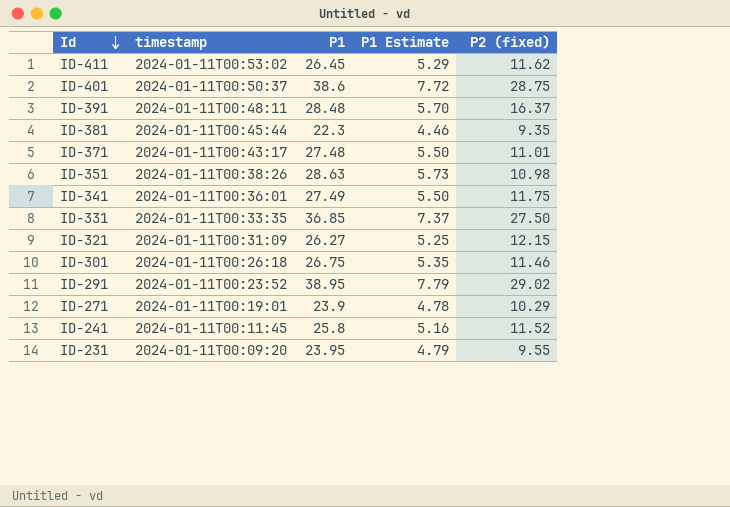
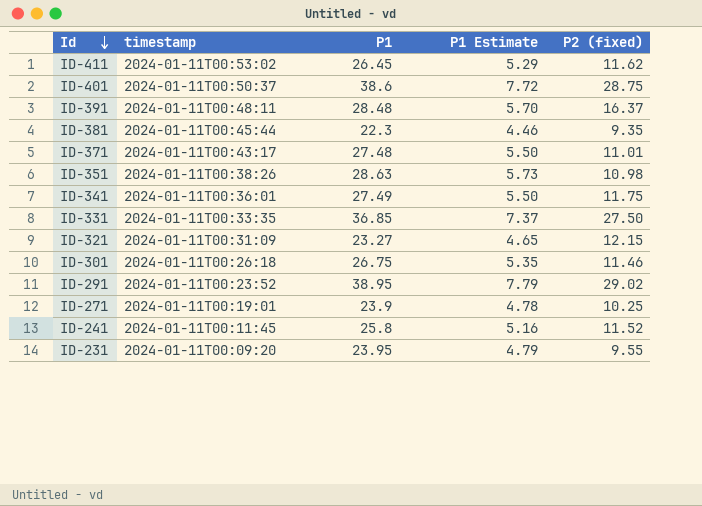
ID-321 | P1: 26.27 -> 23.27
ID-321 | P1 Estimate: 5.25 -> 4.65
ID-271 | P2 (fixed): 10.29 -> 10.25

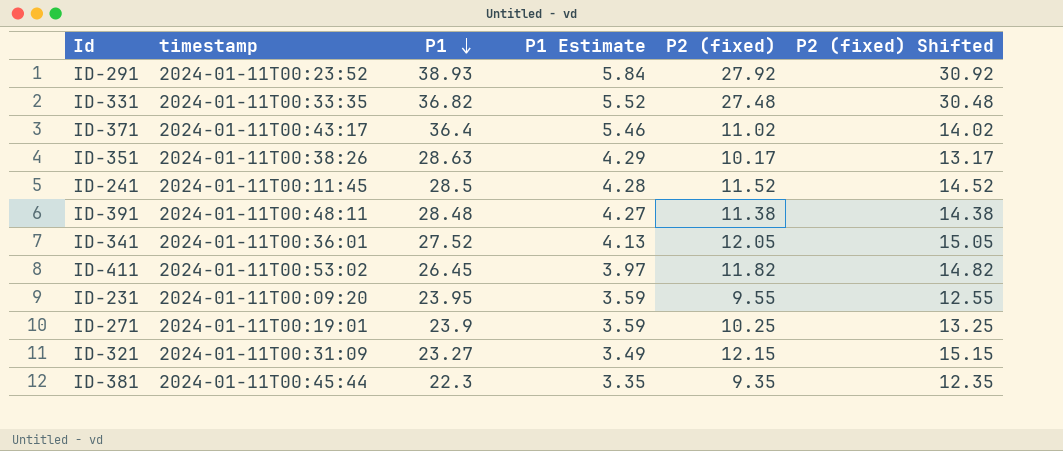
row order: Id descending -> P1 descending
column P1 Estimate | formula: [P1] * 0.2 -> [P1] * 0.15
column P2 (fixed) Shifted | formula: none -> [P2 (fixed)] + 3
row ID-401: 2024-01-11T00:50:37 | 38.6 | 7.72 | 28.75 -> none
row ID-301: 2024-01-11T00:26:18 | 26.75 | 5.35 | 11.46 -> none
ID-291 | P1: 38.95 -> 38.93
ID-291 | P2 (fixed): 29.02 -> 27.92
ID-331 | P1: 36.85 -> 36.82
ID-331 | P2 (fixed): 27.50 -> 27.48
ID-371 | P1: 27.48 -> 36.4
ID-371 | P2 (fixed): 11.01 -> 11.02
ID-351 | P2 (fixed): 10.98 -> 10.17
ID-241 | P1: 25.8 -> 28.5
ID-391 | P2 (fixed): 16.37 -> 11.38
ID-341 | P1: 27.49 -> 27.52
ID-341 | P2 (fixed): 11.75 -> 12.05
ID-411 | P2 (fixed): 11.62 -> 11.82

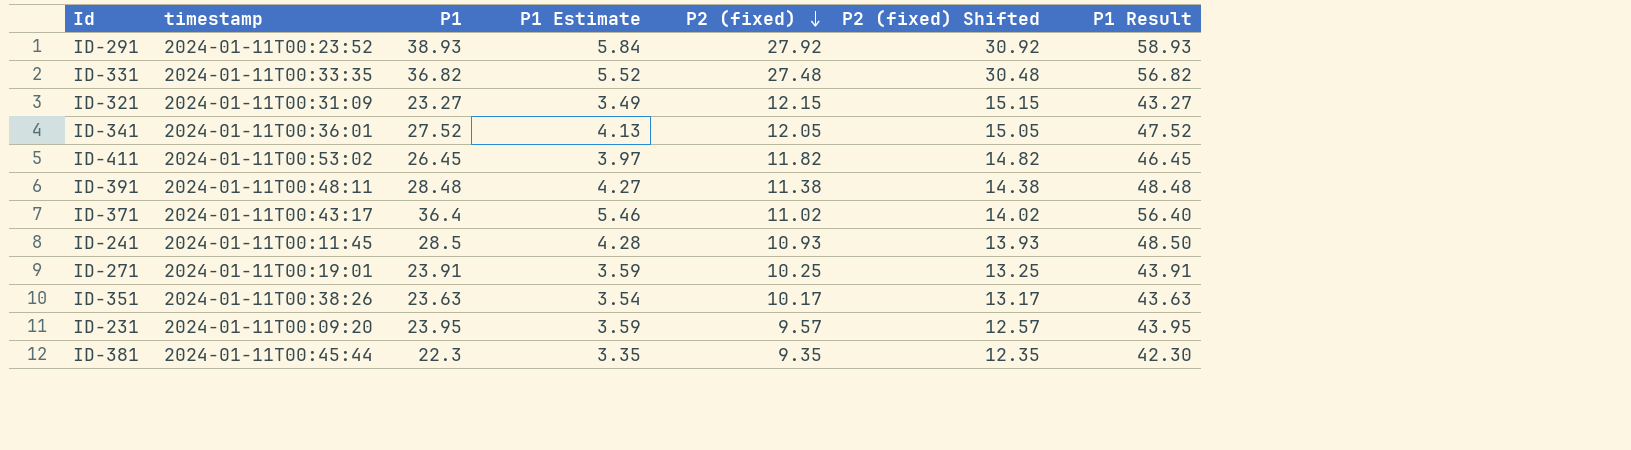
row order: P1 descending -> P2 (fixed) descending
column P1 Result | formula: none -> [P1] + 20
ID-241 | P2 (fixed): 11.52 -> 10.93
ID-241 | P2 (fixed) Shifted: 14.52 -> 13.93
ID-271 | P1: 23.9 -> 23.91
ID-351 | P1: 28.63 -> 23.63
ID-351 | P1 Estimate: 4.29 -> 3.54
ID-231 | P2 (fixed): 9.55 -> 9.57
ID-231 | P2 (fixed) Shifted: 12.55 -> 12.57

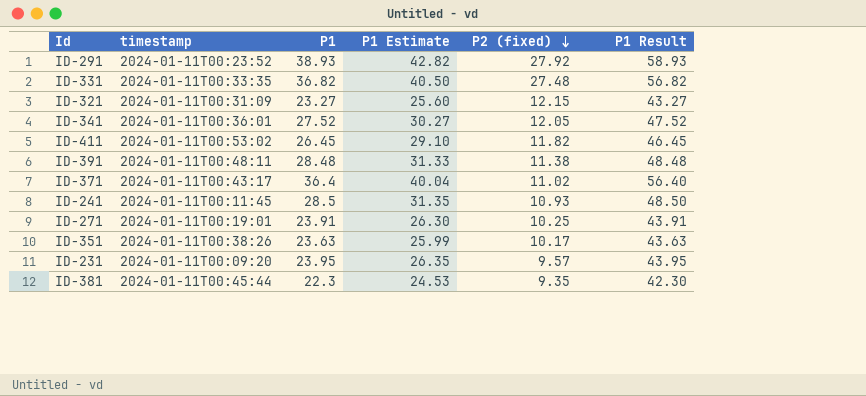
column P2 (fixed) Shifted | formula: [P2 (fixed)] + 3 -> none
column P1 Estimate | formula: [P1] * 0.15 -> [P1] * 1.1

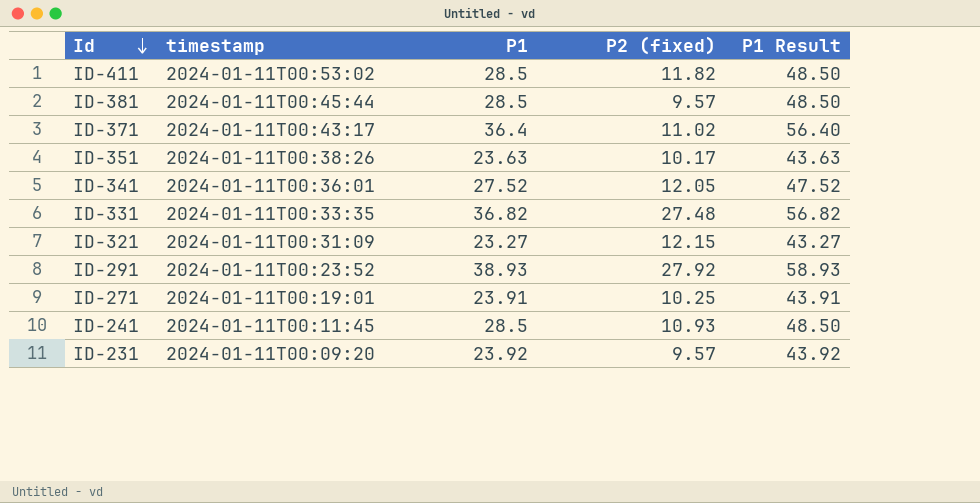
row order: P2 (fixed) descending -> Id descending
column P1 Estimate | formula: [P1] * 1.1 -> none
row ID-391: 2024-01-11T00:48:11 | 28.48 | 31.33 | 11.38 | 48.48 -> none
ID-411 | P1: 26.45 -> 28.5
ID-411 | P1 Result: 46.45 -> 48.50
ID-381 | P1: 22.3 -> 28.5
ID-381 | P2 (fixed): 9.35 -> 9.57
ID-381 | P1 Result: 42.30 -> 48.50
ID-231 | P1: 23.95 -> 23.92
ID-231 | P1 Result: 43.95 -> 43.92

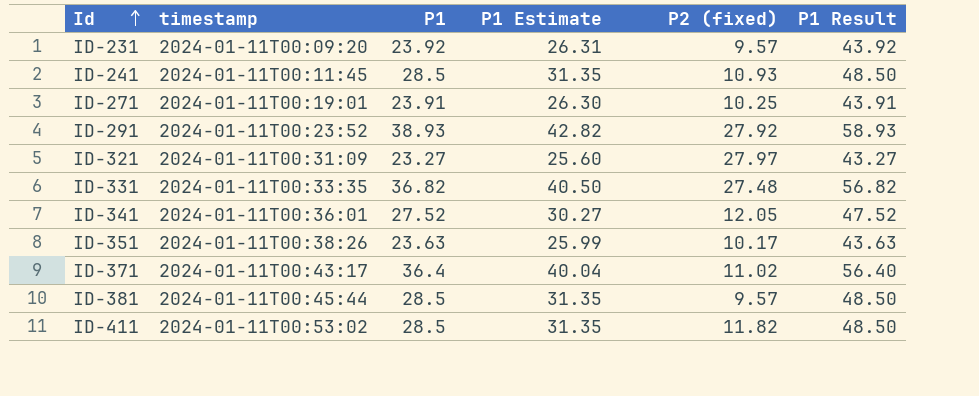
row order: Id descending -> Id ascending
column P1 Estimate | formula: none -> [P1] * 1.1
ID-321 | P2 (fixed): 12.15 -> 27.97

